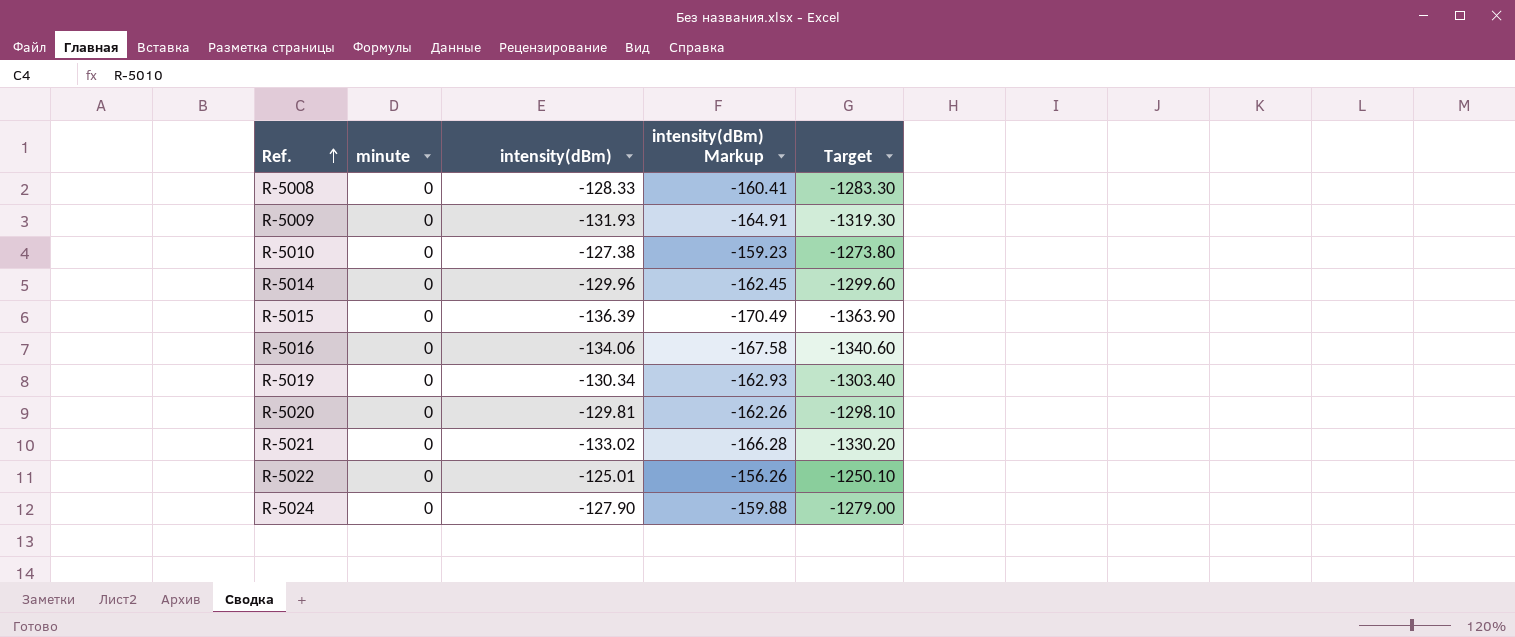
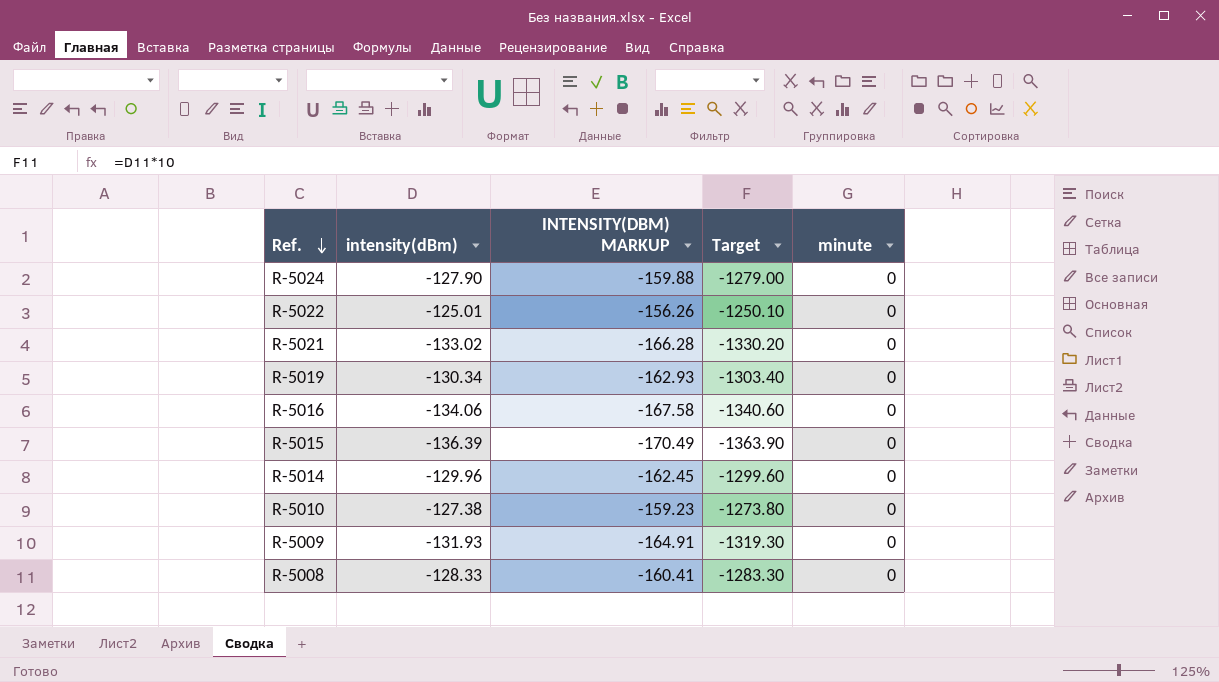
row order: Ref. ascending -> Ref. descending
column name: intensity(dBm) Markup -> INTENSITY(DBM) MARKUP
column minute | position: 2 -> 5
row R-5020: 0 | -129.81 | -162.26 | -1298.10 -> none

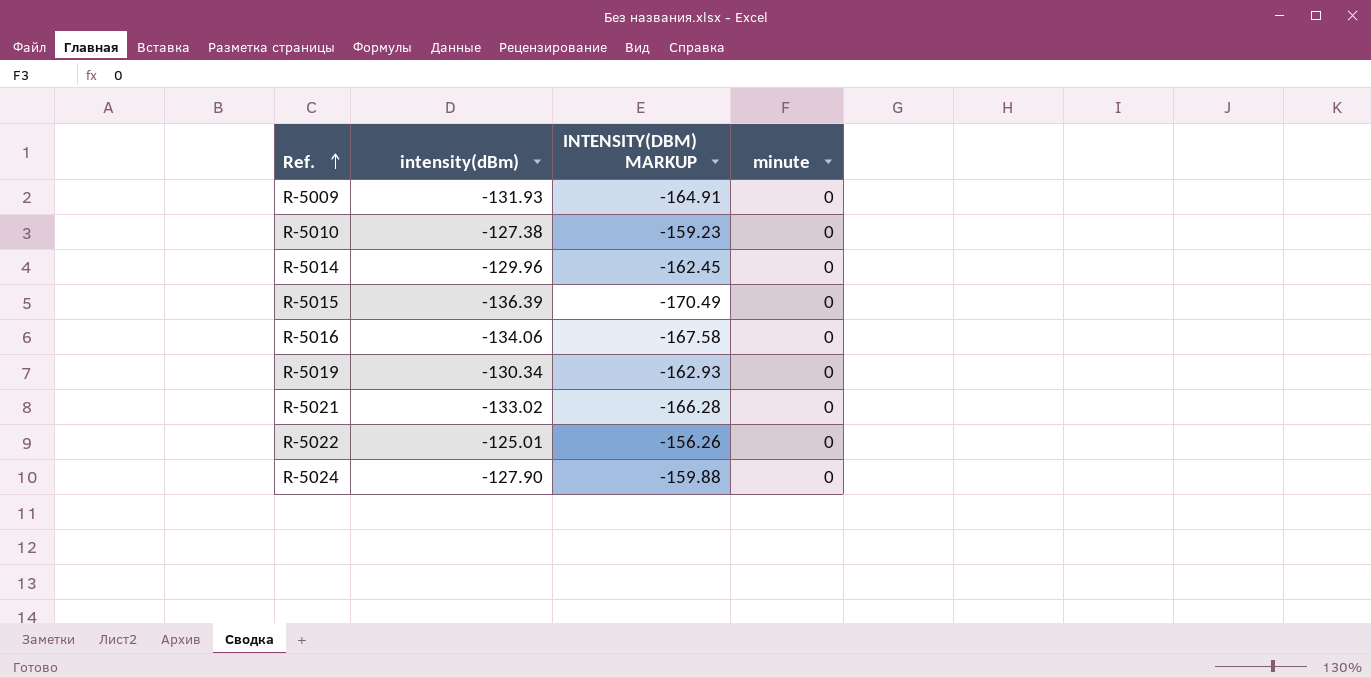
row order: Ref. descending -> Ref. ascending
column Target | formula: [intensity(dBm)] * 10 -> none
row R-5008: -128.33 | -160.41 | -1283.30 | 0 -> none

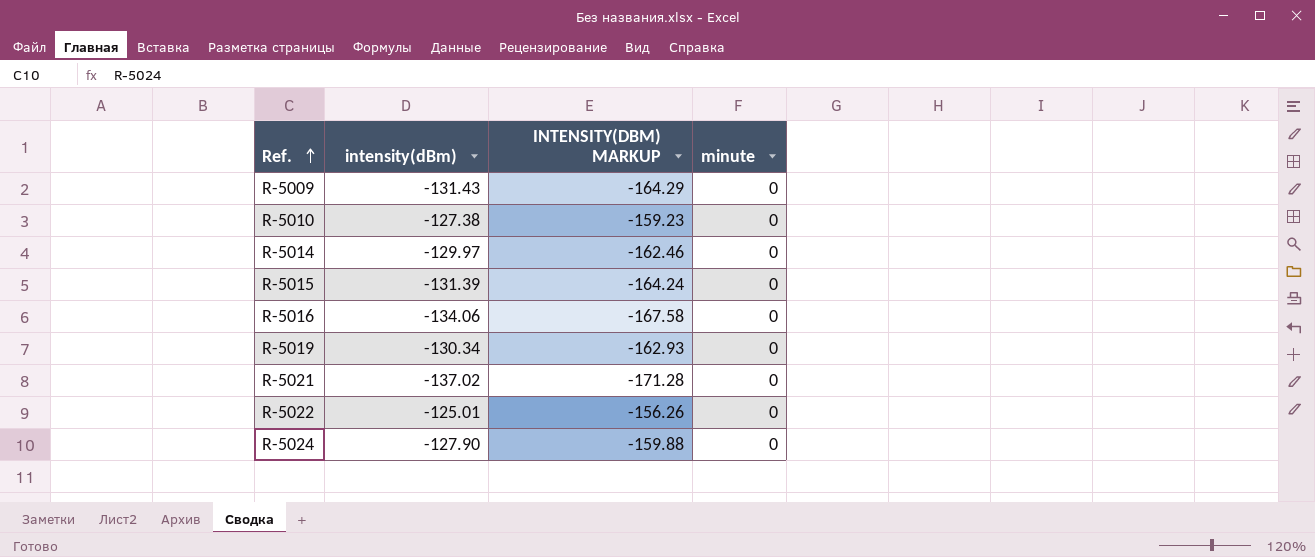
R-5009 | intensity(dBm): -131.93 -> -131.43
R-5009 | INTENSITY(DBM) MARKUP: -164.91 -> -164.29
R-5014 | intensity(dBm): -129.96 -> -129.97
R-5014 | INTENSITY(DBM) MARKUP: -162.45 -> -162.46
R-5015 | intensity(dBm): -136.39 -> -131.39
R-5015 | INTENSITY(DBM) MARKUP: -170.49 -> -164.24
R-5021 | intensity(dBm): -133.02 -> -137.02
R-5021 | INTENSITY(DBM) MARKUP: -166.28 -> -171.28

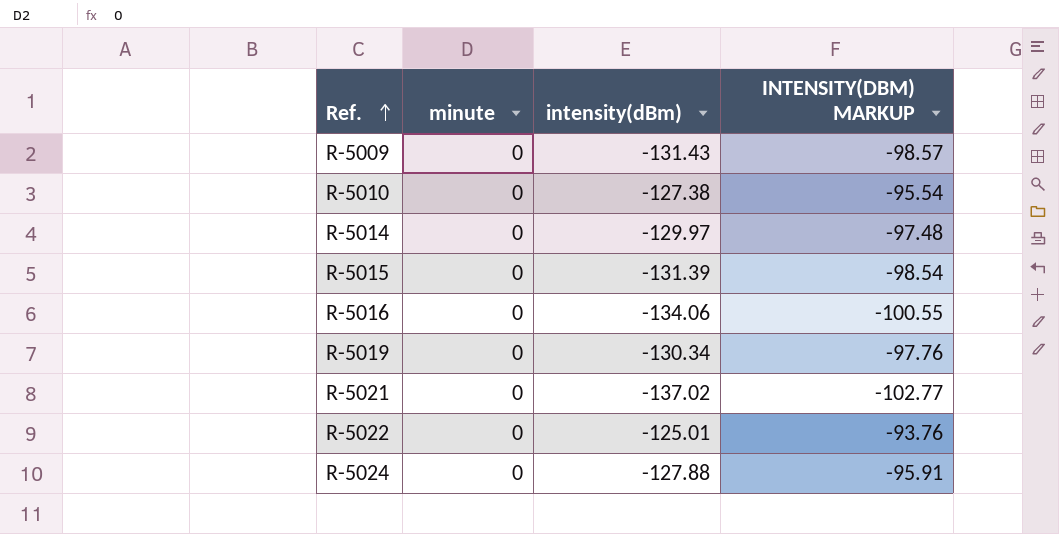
column minute | position: 4 -> 2
column INTENSITY(DBM) MARKUP | formula: [intensity(dBm)] * 1.25 -> [intensity(dBm)] * 0.75
R-5024 | intensity(dBm): -127.90 -> -127.88

